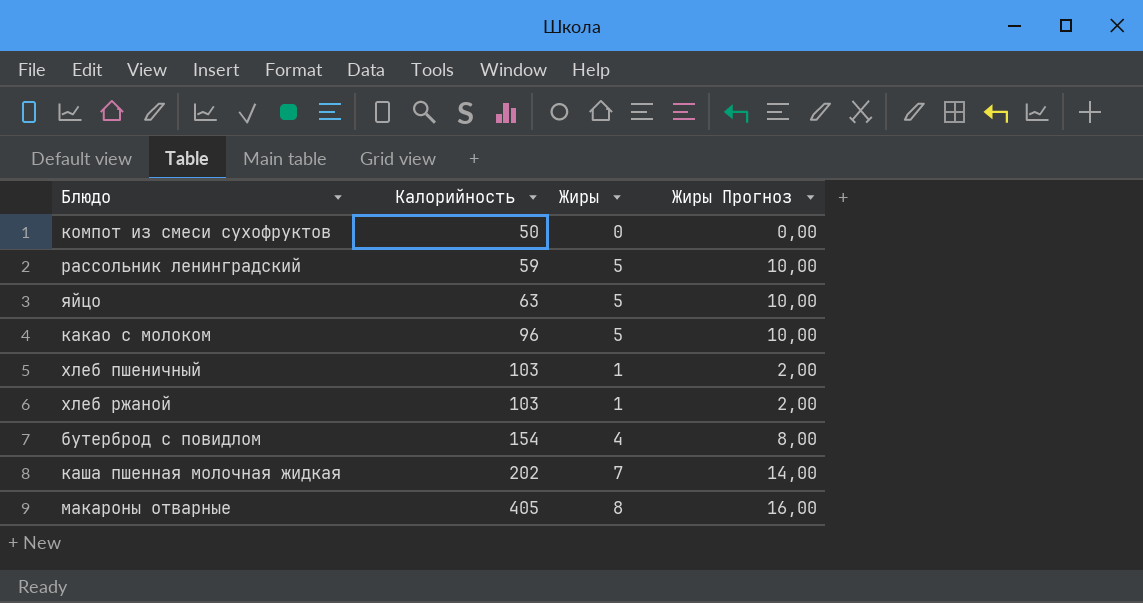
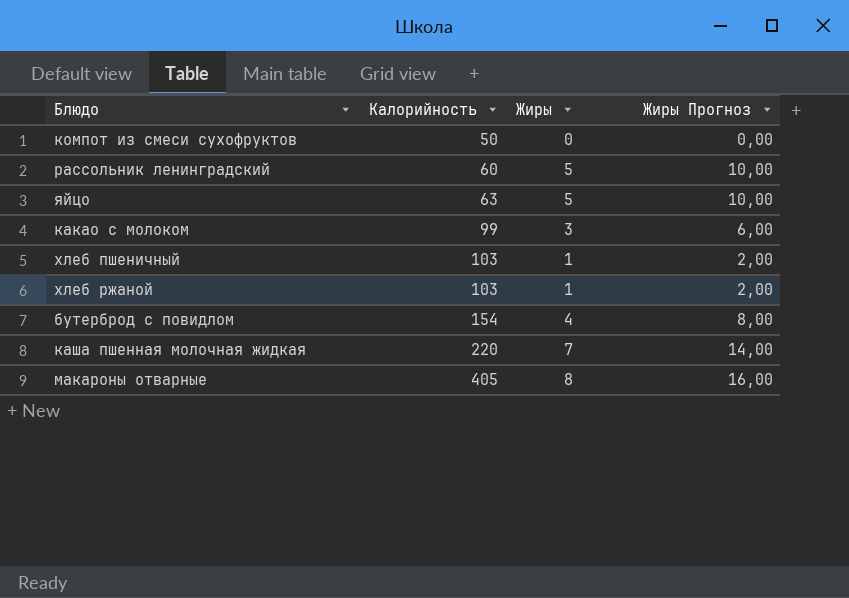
рассольник ленинградский | Калорийность: 59 -> 60
какао с молоком | Калорийность: 96 -> 99
какао с молоком | Жиры: 5 -> 3
какао с молоком | Жиры Прогноз: 10,00 -> 6,00
каша пшенная молочная жидкая | Калорийность: 202 -> 220

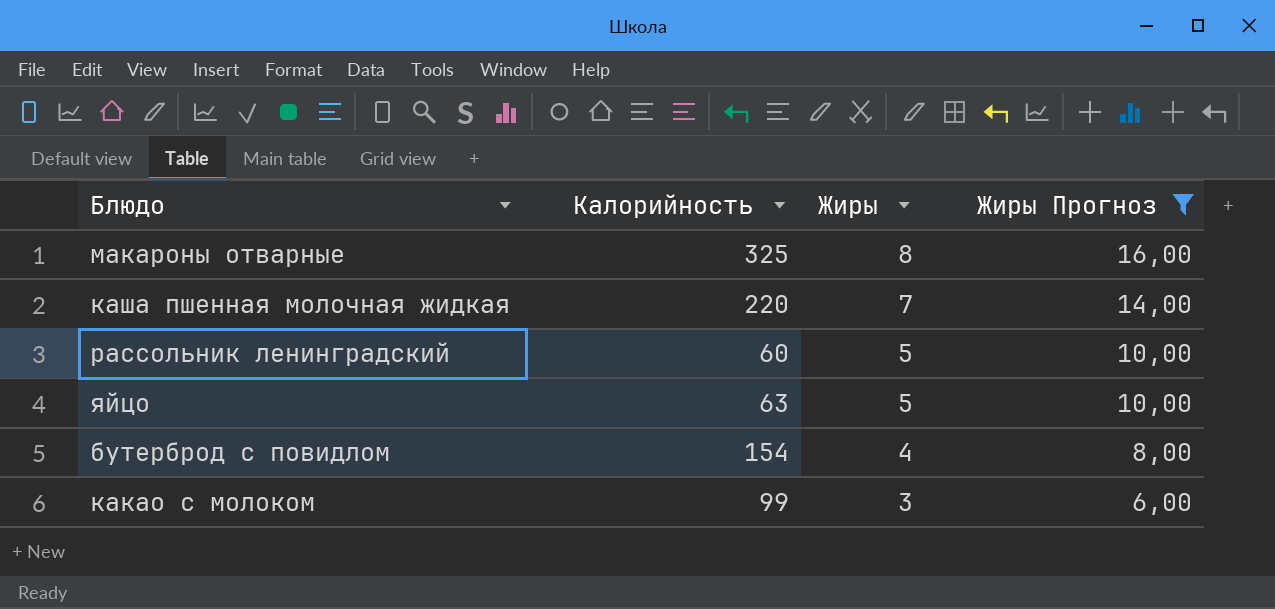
filter: none -> Жиры Прогноз >= 6,00
row order: Калорийность ascending -> Жиры descending
макароны отварные | Калорийность: 405 -> 325

